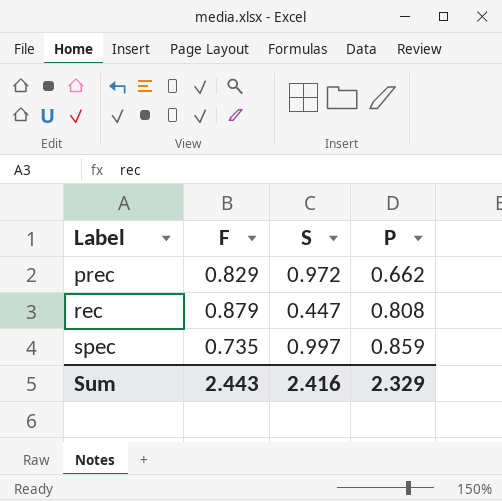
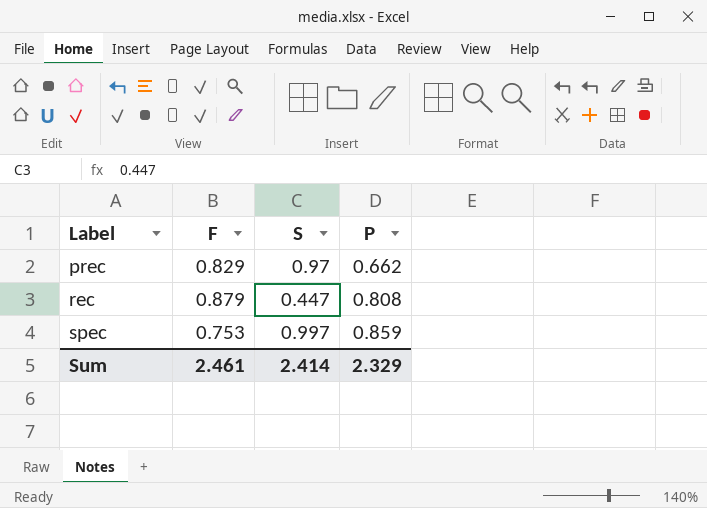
prec | S: 0.972 -> 0.97
spec | F: 0.735 -> 0.753
Sum | F: 2.443 -> 2.461
Sum | S: 2.416 -> 2.414

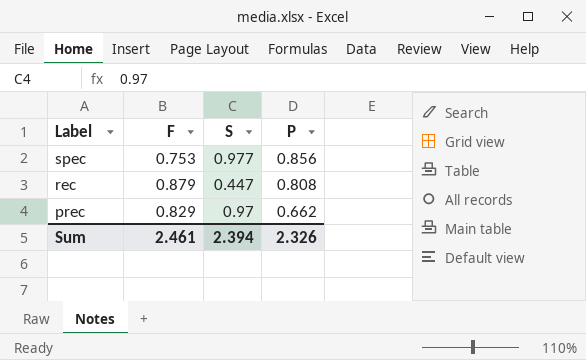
row order: Label ascending -> Label descending
spec | S: 0.997 -> 0.977
spec | P: 0.859 -> 0.856
Sum | S: 2.414 -> 2.394
Sum | P: 2.329 -> 2.326

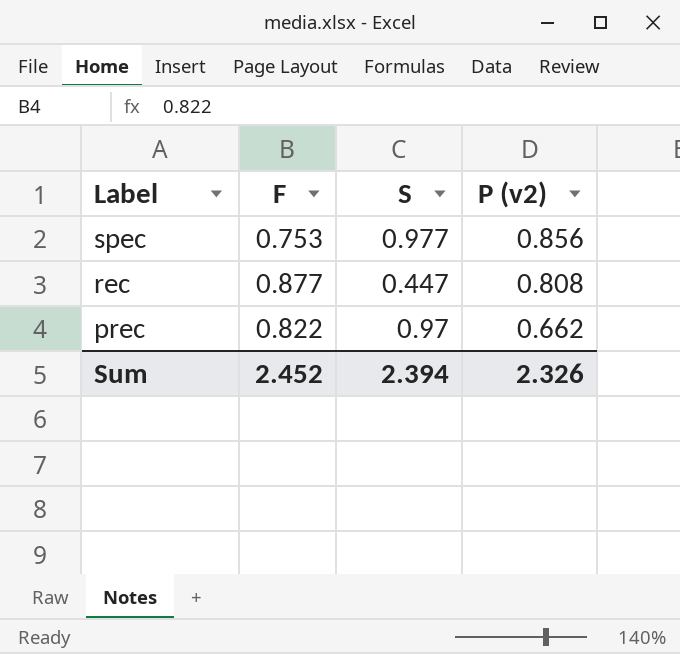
column name: P -> P (v2)
rec | F: 0.879 -> 0.877
prec | F: 0.829 -> 0.822
Sum | F: 2.461 -> 2.452

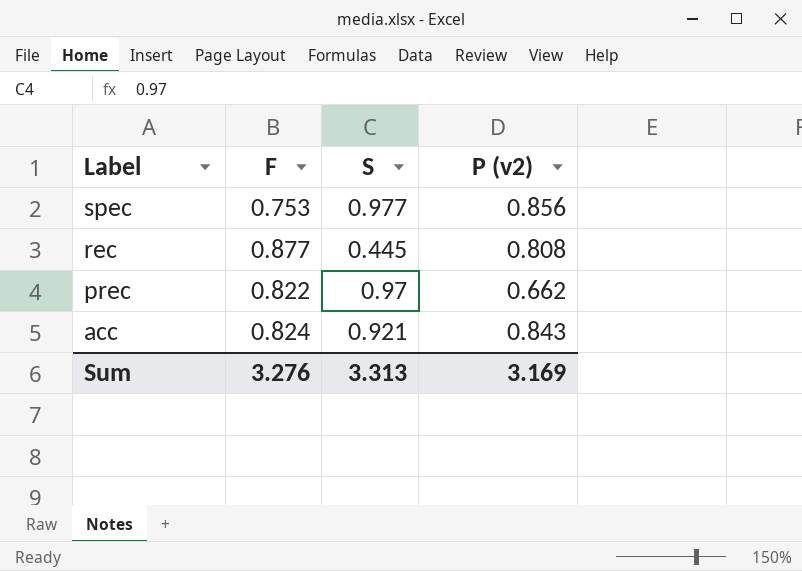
rec | S: 0.447 -> 0.445
row acc: none -> 0.824 | 0.921 | 0.843
Sum | F: 2.452 -> 3.276
Sum | S: 2.394 -> 3.313
Sum | P (v2): 2.326 -> 3.169

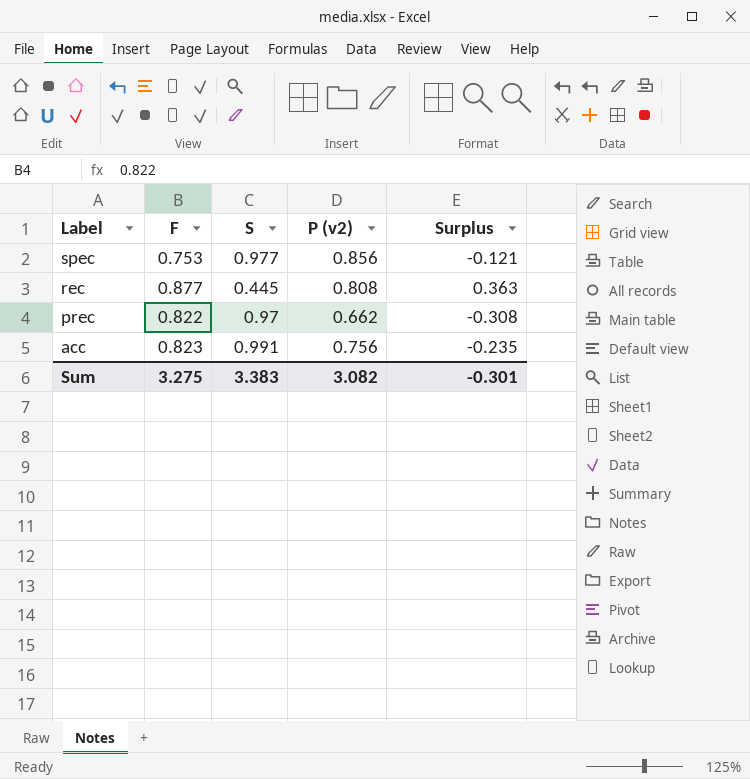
column Surplus | formula: none -> [P (v2)] - [S]
acc | F: 0.824 -> 0.823
acc | S: 0.921 -> 0.991
acc | P (v2): 0.843 -> 0.756
Sum | F: 3.276 -> 3.275
Sum | S: 3.313 -> 3.383
Sum | P (v2): 3.169 -> 3.082

